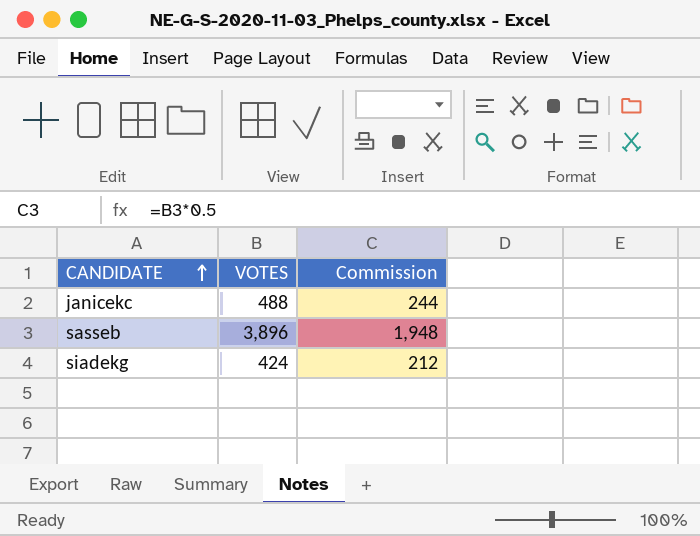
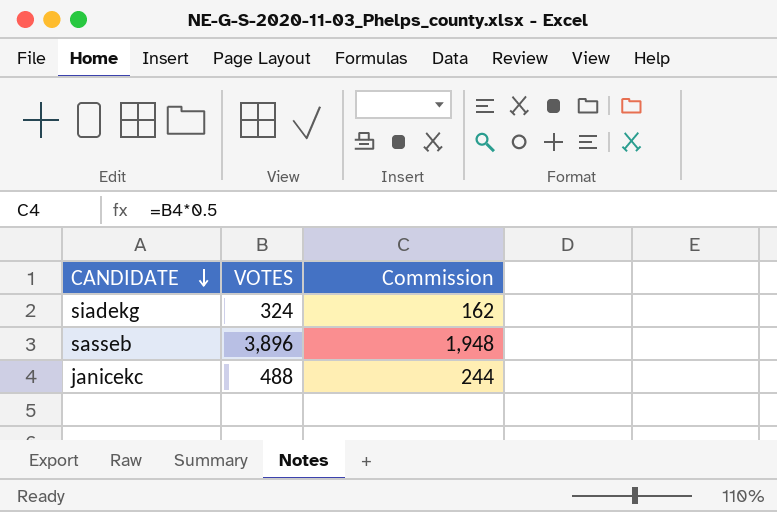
row order: CANDIDATE ascending -> CANDIDATE descending
siadekg | VOTES: 424 -> 324
siadekg | Commission: 212 -> 162

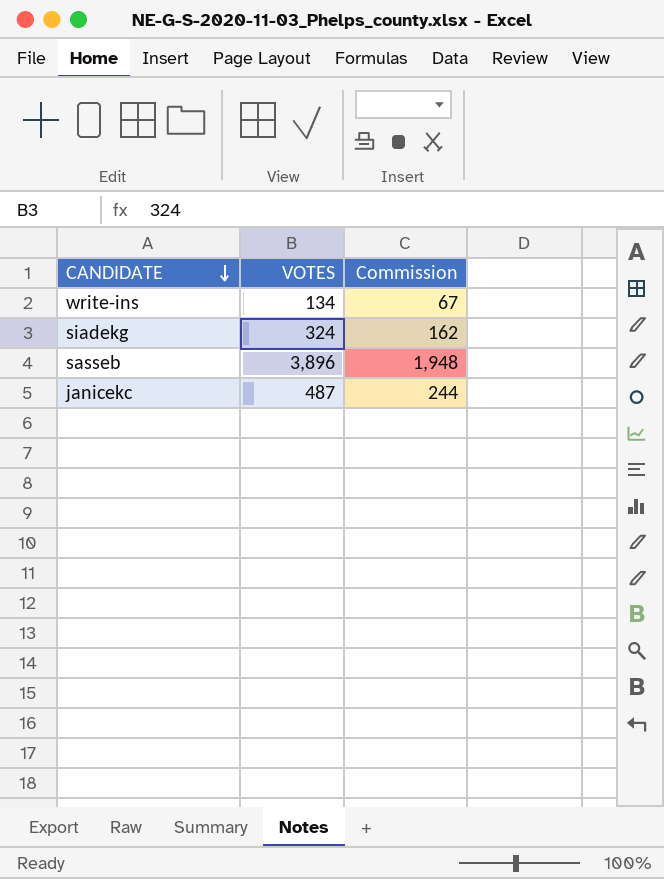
row write-ins: none -> 134 | 67
janicekc | VOTES: 488 -> 487

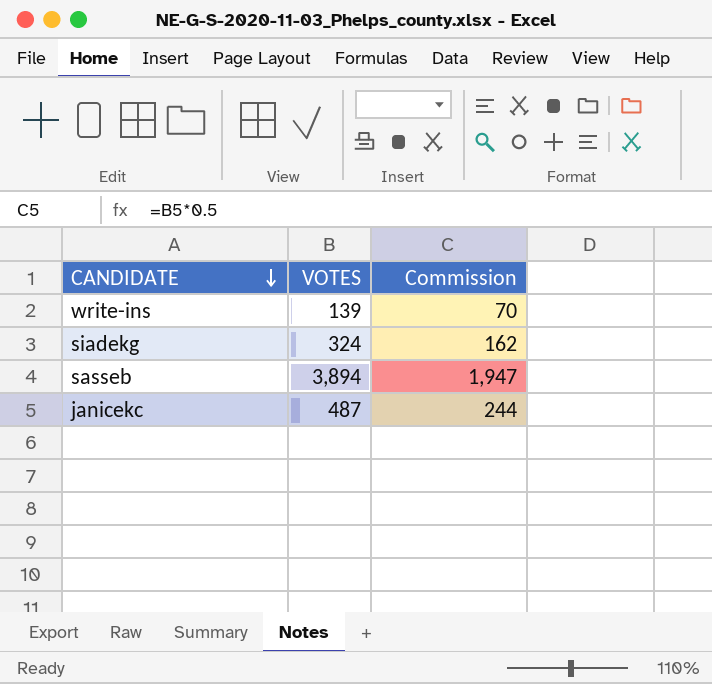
write-ins | VOTES: 134 -> 139
write-ins | Commission: 67 -> 70
sasseb | VOTES: 3,896 -> 3,894
sasseb | Commission: 1,948 -> 1,947

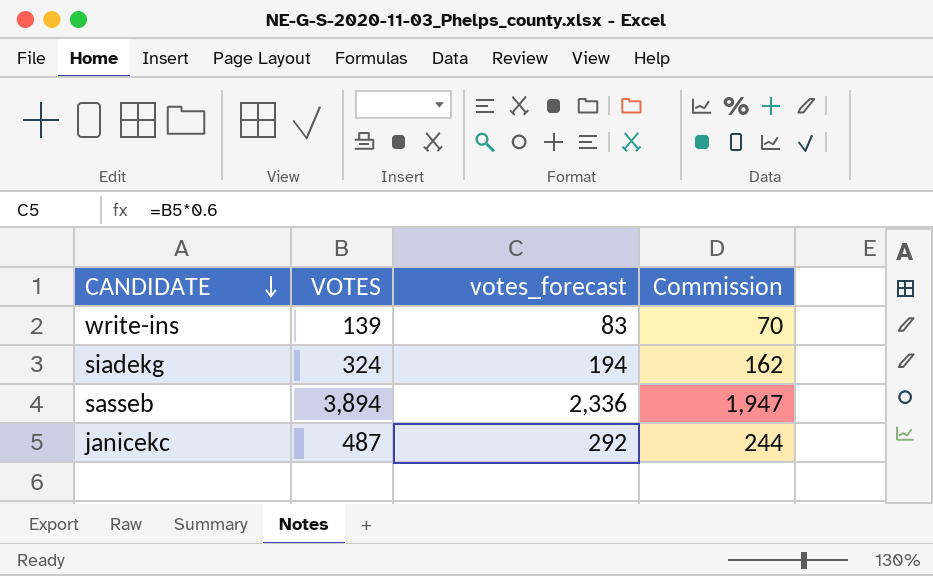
column votes_forecast | formula: none -> [VOTES] * 0.6

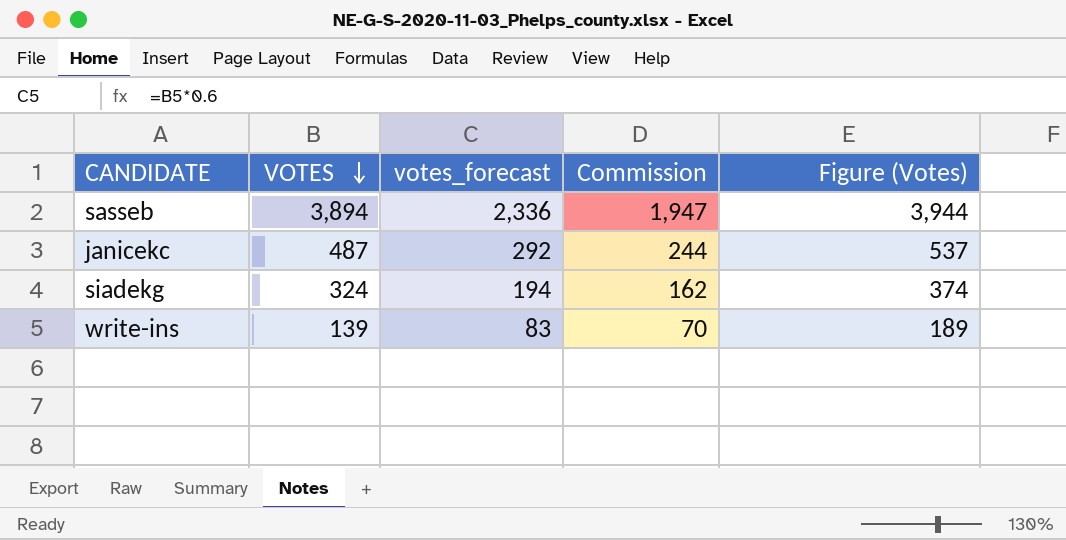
row order: CANDIDATE descending -> VOTES descending
column Figure (Votes) | formula: none -> [VOTES] + 50

